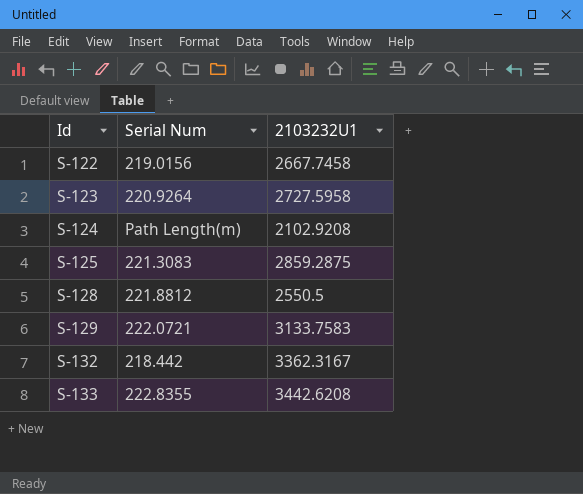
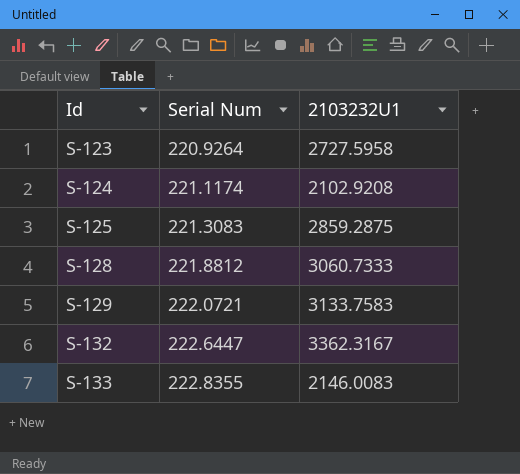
row S-122: 219.0156 | 2667.7458 -> none
S-124 | Serial Num: Path Length(m) -> 221.1174
S-128 | 2103232U1: 2550.5 -> 3060.7333
S-132 | Serial Num: 218.442 -> 222.6447
S-133 | 2103232U1: 3442.6208 -> 2146.0083

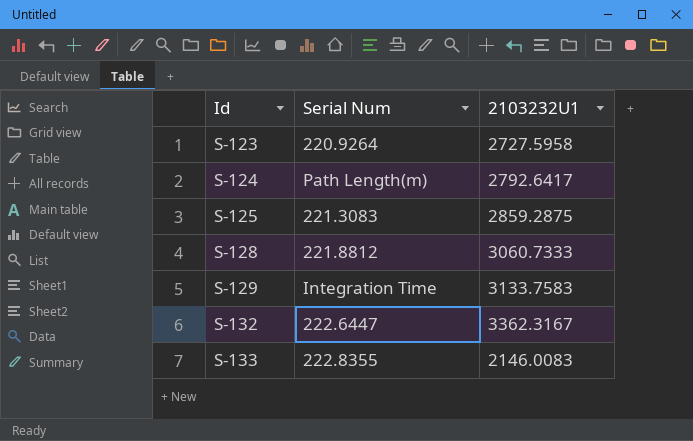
S-124 | Serial Num: 221.1174 -> Path Length(m)
S-124 | 2103232U1: 2102.9208 -> 2792.6417
S-129 | Serial Num: 222.0721 -> Integration Time

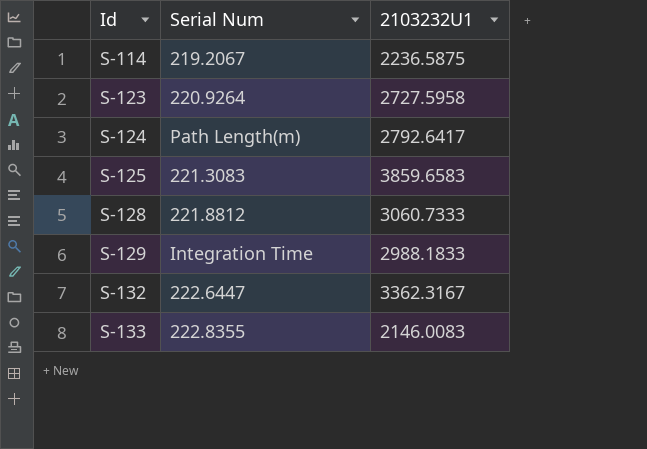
row S-114: none -> 219.2067 | 2236.5875
S-125 | 2103232U1: 2859.2875 -> 3859.6583
S-129 | 2103232U1: 3133.7583 -> 2988.1833

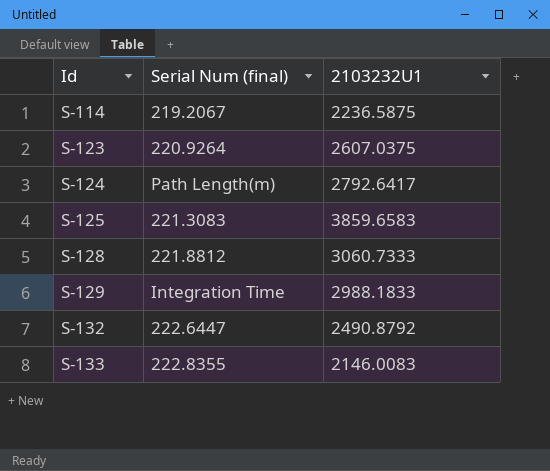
column name: Serial Num -> Serial Num (final)
S-123 | 2103232U1: 2727.5958 -> 2607.0375
S-132 | 2103232U1: 3362.3167 -> 2490.8792

